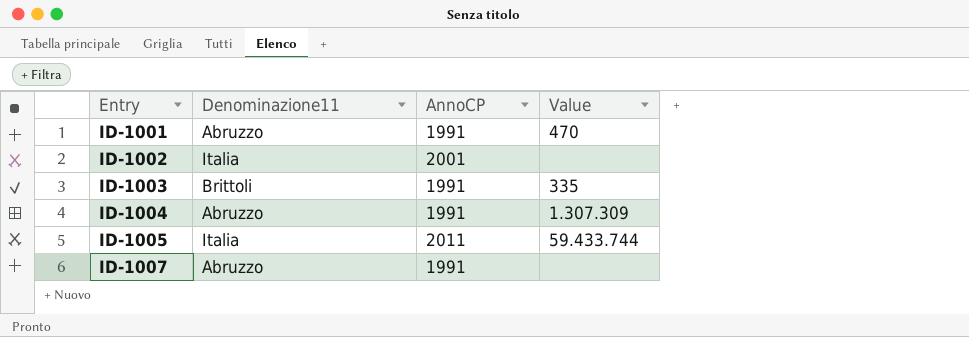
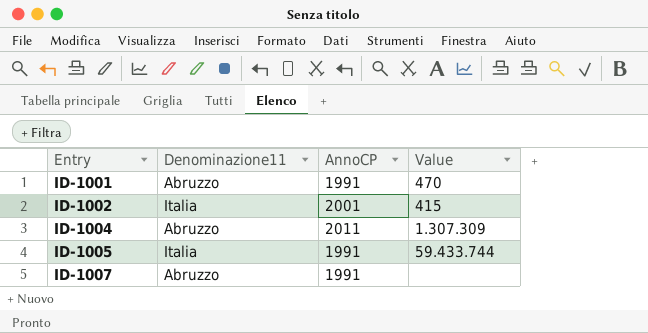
row ID-1003: Brittoli | 1991 | 335 -> none
ID-1002 | Value: none -> 415
ID-1004 | AnnoCP: 1991 -> 2011
ID-1005 | AnnoCP: 2011 -> 1991

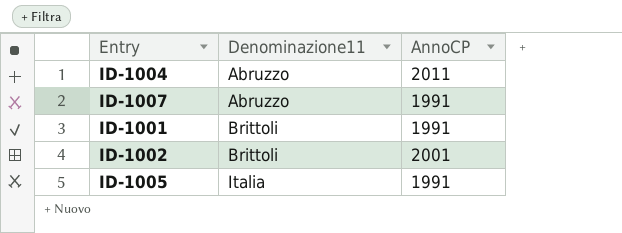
row order: Entry ascending -> Denominazione11 ascending
column Value | position: 4 -> none
ID-1001 | Denominazione11: Abruzzo -> Brittoli
ID-1002 | Denominazione11: Italia -> Brittoli

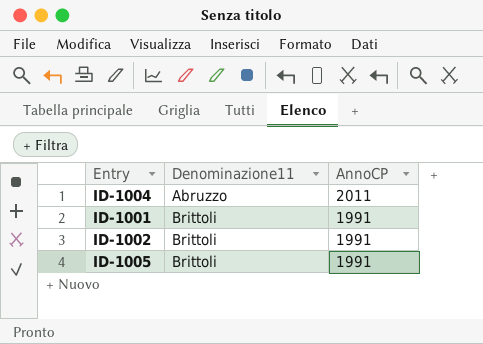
row ID-1007: Abruzzo | 1991 -> none
ID-1002 | AnnoCP: 2001 -> 1991
ID-1005 | Denominazione11: Italia -> Brittoli

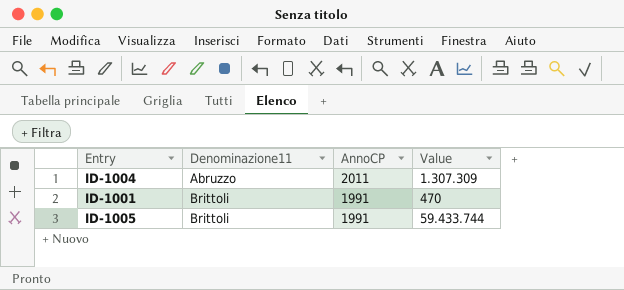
column Value | position: none -> 4
row ID-1002: Brittoli | 1991 -> none

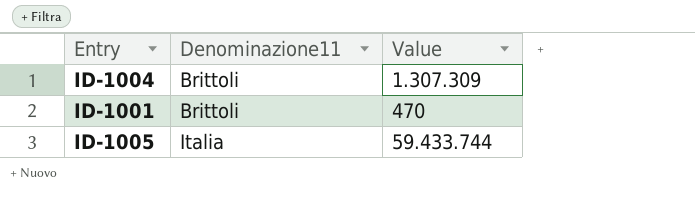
column AnnoCP | position: 3 -> none
ID-1004 | Denominazione11: Abruzzo -> Brittoli
ID-1005 | Denominazione11: Brittoli -> Italia

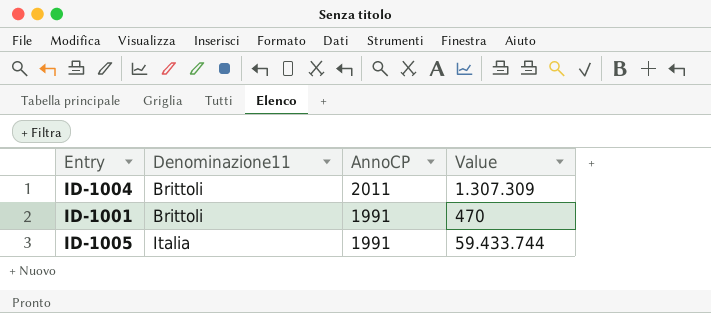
column AnnoCP | position: none -> 3

